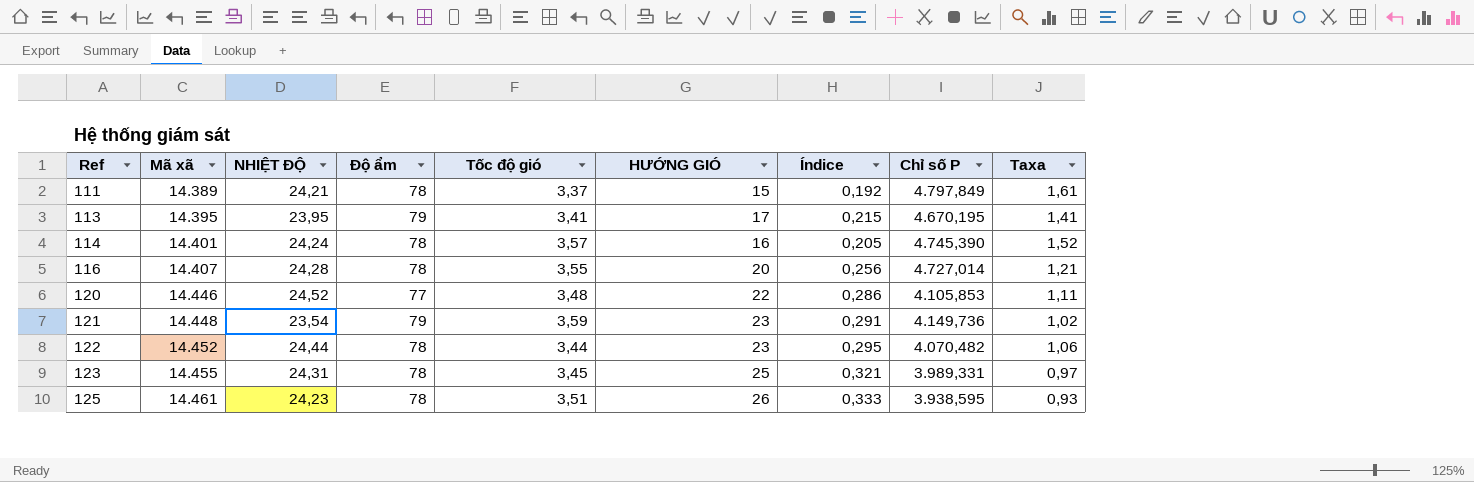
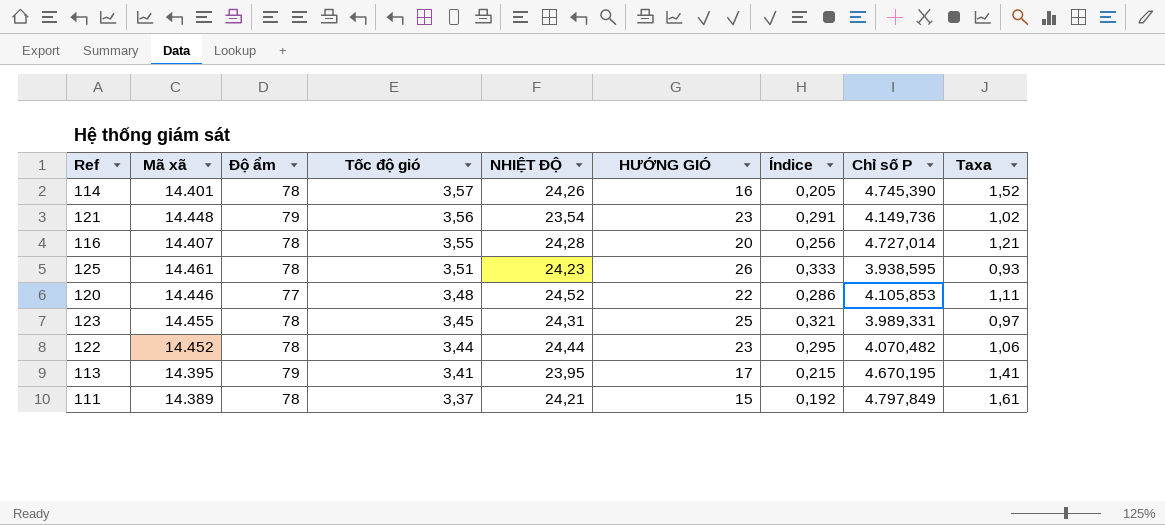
row order: Ref ascending -> Tốc độ gió descending
column NHIỆT ĐỘ | position: 3 -> 5
114 | NHIỆT ĐỘ: 24,24 -> 24,26
121 | Tốc độ gió: 3,59 -> 3,56

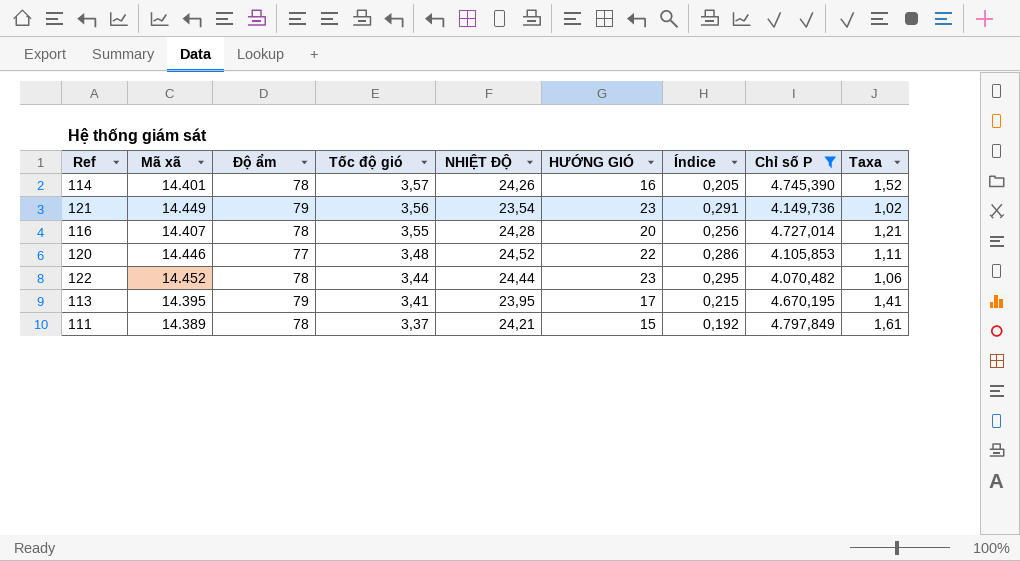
filter: none -> Chỉ số P >= 4.070,482
121 | Mã xã: 14.448 -> 14.449

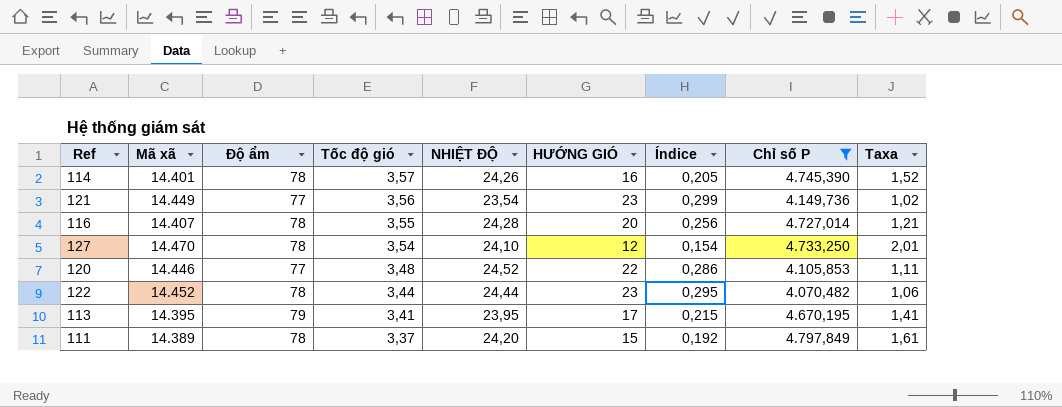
121 | Độ ẩm: 79 -> 77
121 | Índice: 0,291 -> 0,299
row 127: none -> 14.470 | 78 | 3,54 | 24,10 | 12 | 0,154 | 4.733,250 | 2,01
111 | NHIỆT ĐỘ: 24,21 -> 24,20

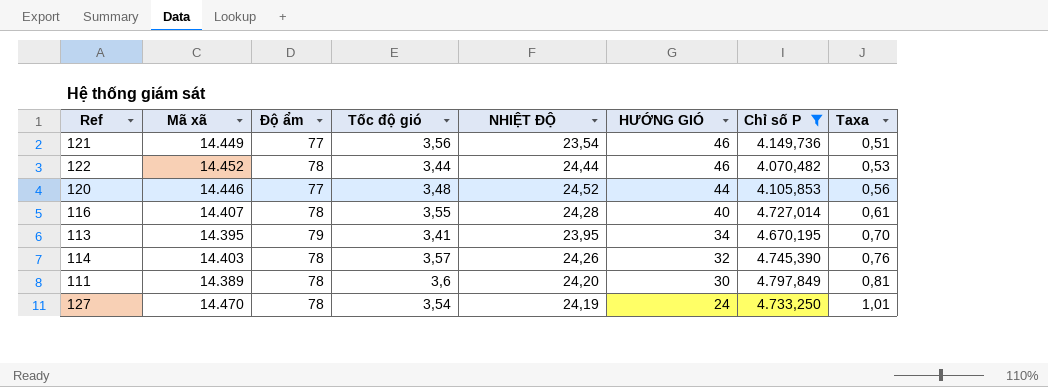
row order: Tốc độ gió descending -> HƯỚNG GIÓ descending
column Índice | formula: [HƯỚNG GIÓ] / [Độ ẩm] -> none
121 | HƯỚNG GIÓ: 23 -> 46
121 | Taxa: 1,02 -> 0,51
122 | HƯỚNG GIÓ: 23 -> 46
122 | Taxa: 1,06 -> 0,53
120 | HƯỚNG GIÓ: 22 -> 44
120 | Taxa: 1,11 -> 0,56
116 | HƯỚNG GIÓ: 20 -> 40
116 | Taxa: 1,21 -> 0,61
113 | HƯỚNG GIÓ: 17 -> 34
113 | Taxa: 1,41 -> 0,70
114 | Mã xã: 14.401 -> 14.403
114 | HƯỚNG GIÓ: 16 -> 32
114 | Taxa: 1,52 -> 0,76
111 | Tốc độ gió: 3,37 -> 3,6
111 | HƯỚNG GIÓ: 15 -> 30
111 | Taxa: 1,61 -> 0,81
127 | NHIỆT ĐỘ: 24,10 -> 24,19
127 | HƯỚNG GIÓ: 12 -> 24
127 | Taxa: 2,01 -> 1,01

